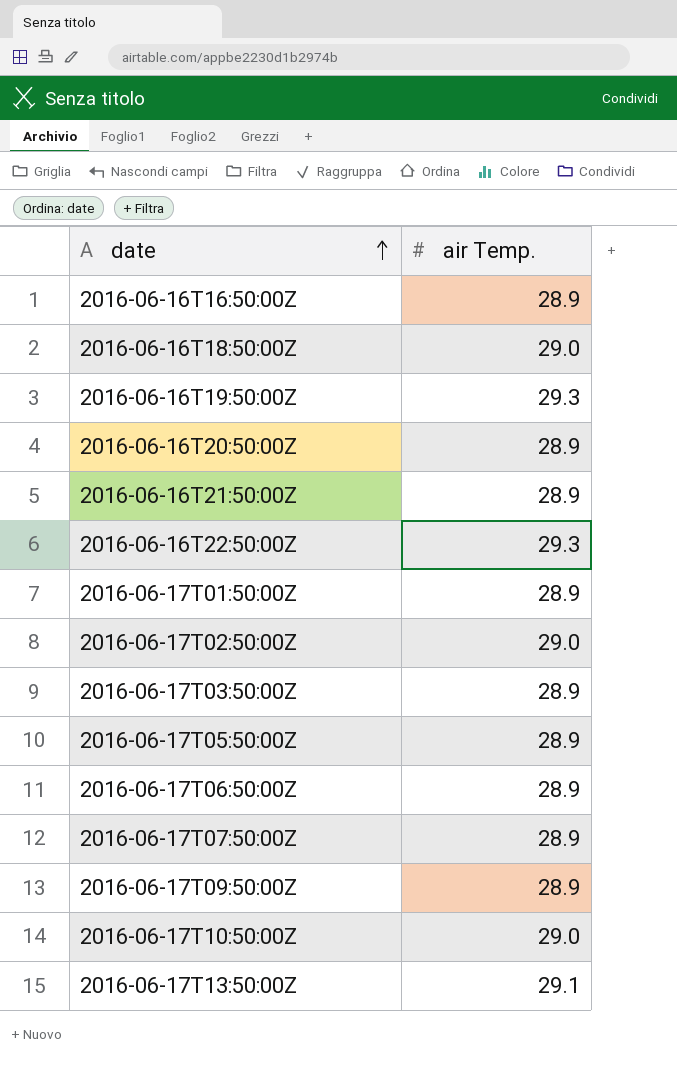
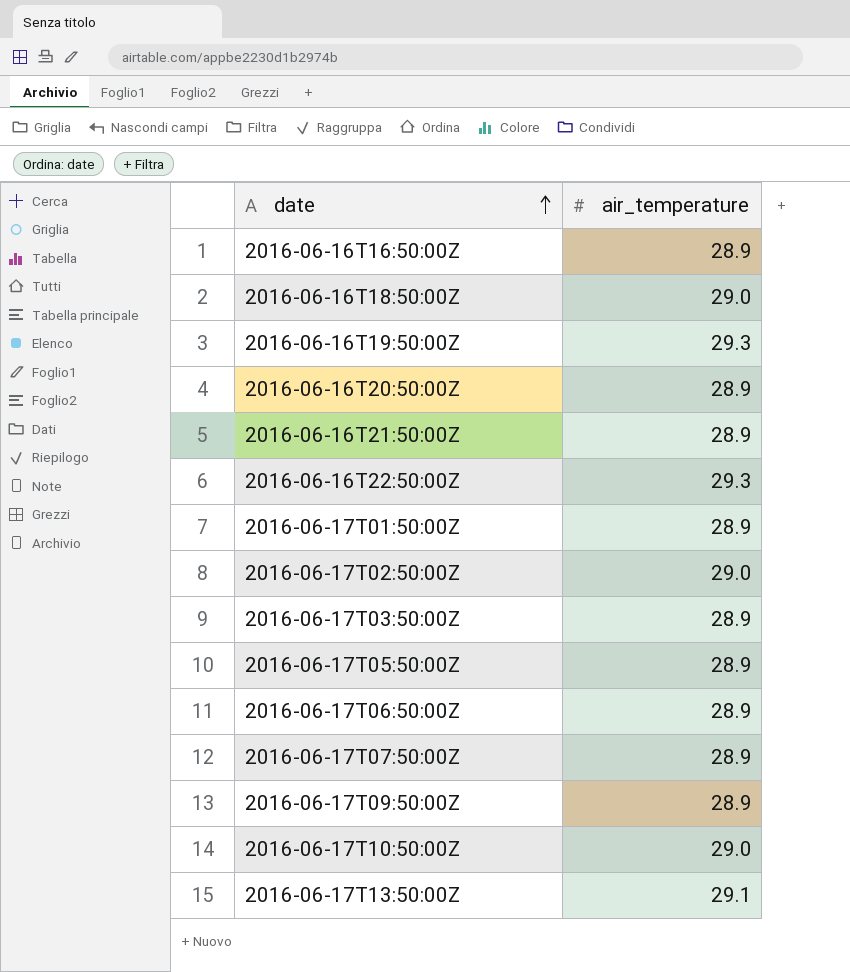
column name: air Temp. -> air_temperature

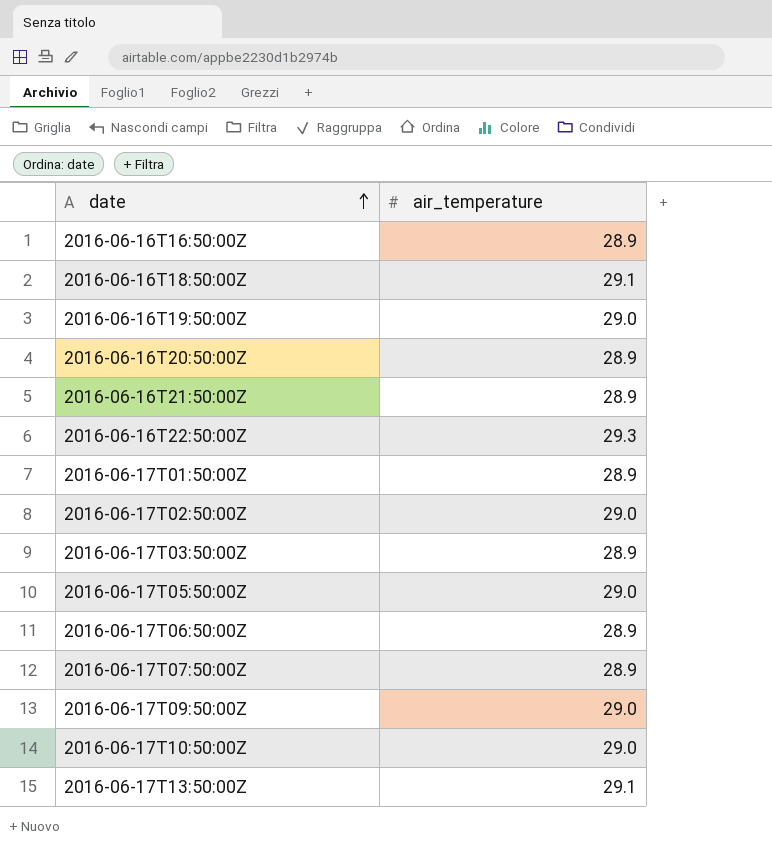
2016-06-16T18:50:00Z | air_temperature: 29.0 -> 29.1
2016-06-16T19:50:00Z | air_temperature: 29.3 -> 29.0
2016-06-17T05:50:00Z | air_temperature: 28.9 -> 29.0
2016-06-17T09:50:00Z | air_temperature: 28.9 -> 29.0

